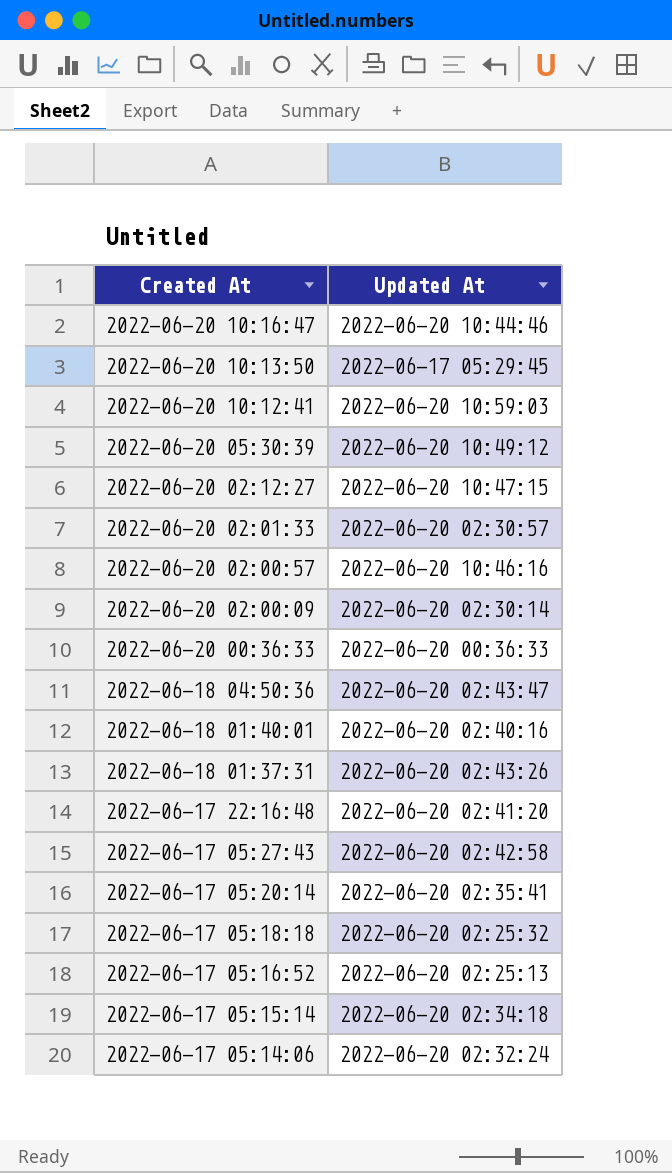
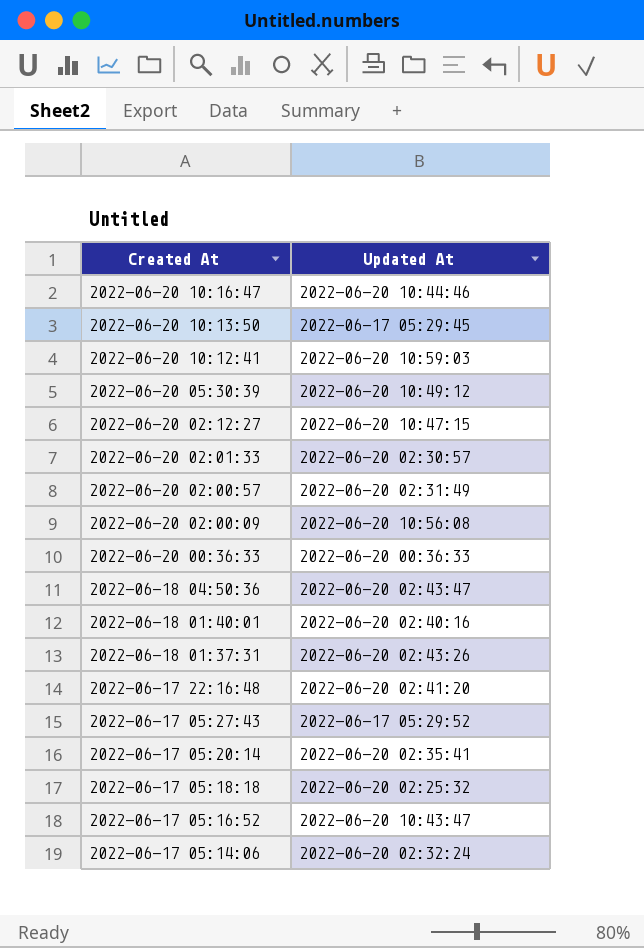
row 2022-06-17 05:15:14: 2022-06-20 02:34:18 -> none
2022-06-20 02:00:57 | Updated At: 2022-06-20 10:46:16 -> 2022-06-20 02:31:49
2022-06-20 02:00:09 | Updated At: 2022-06-20 02:30:14 -> 2022-06-20 10:56:08
2022-06-17 05:27:43 | Updated At: 2022-06-20 02:42:58 -> 2022-06-17 05:29:52
2022-06-17 05:16:52 | Updated At: 2022-06-20 02:25:13 -> 2022-06-20 10:43:47

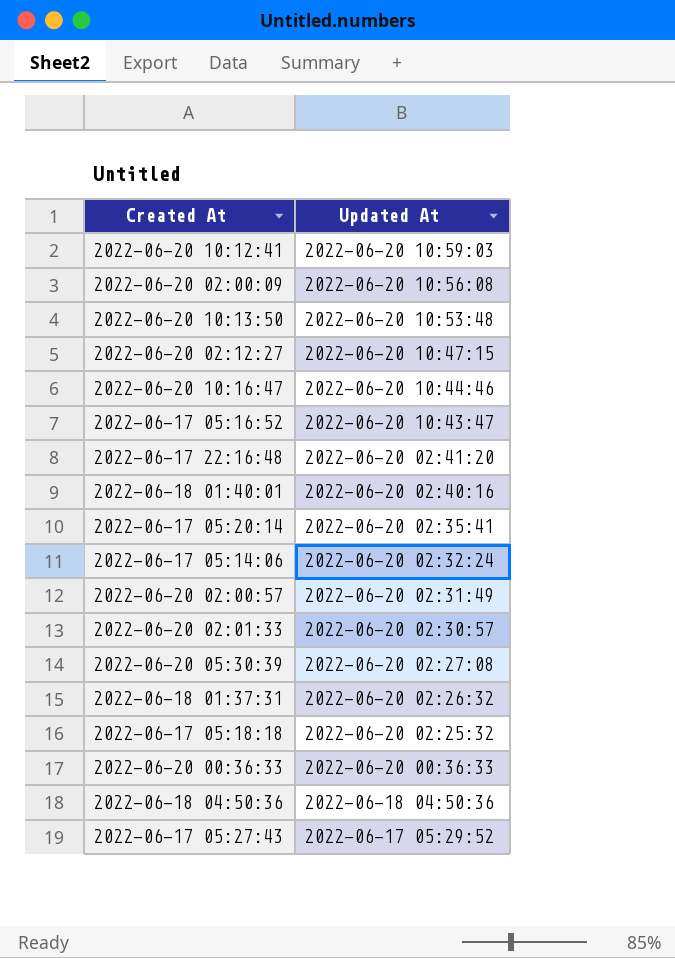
row order: Created At descending -> Updated At descending
2022-06-20 10:13:50 | Updated At: 2022-06-17 05:29:45 -> 2022-06-20 10:53:48
2022-06-20 05:30:39 | Updated At: 2022-06-20 10:49:12 -> 2022-06-20 02:27:08
2022-06-18 01:37:31 | Updated At: 2022-06-20 02:43:26 -> 2022-06-20 02:26:32
2022-06-18 04:50:36 | Updated At: 2022-06-20 02:43:47 -> 2022-06-18 04:50:36

